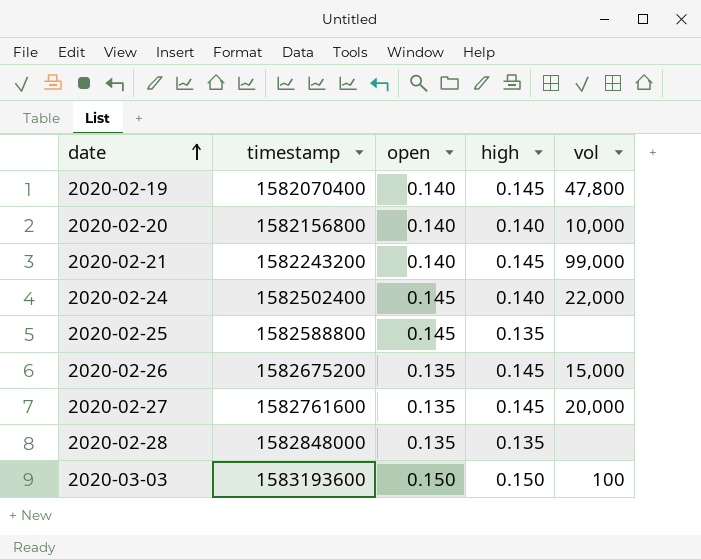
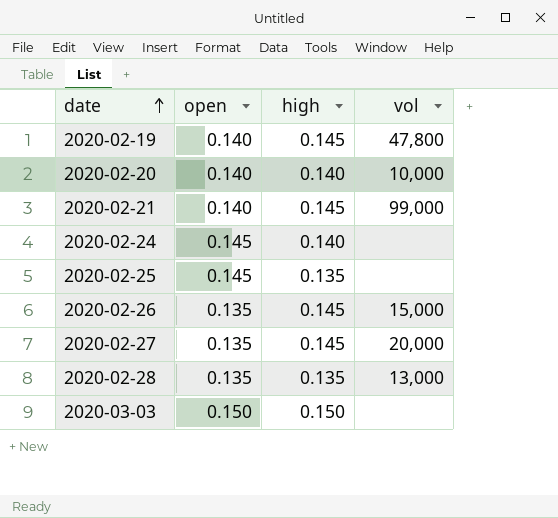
column timestamp | position: 2 -> none
2020-02-24 | vol: 22,000 -> none
2020-02-28 | vol: none -> 13,000
2020-03-03 | vol: 100 -> none

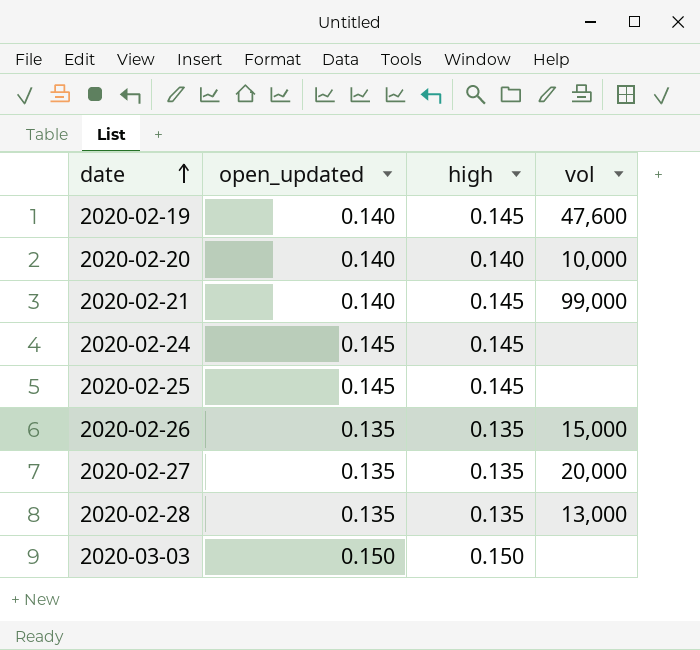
column name: open -> open_updated
2020-02-19 | vol: 47,800 -> 47,600
2020-02-24 | high: 0.140 -> 0.145
2020-02-25 | high: 0.135 -> 0.145
2020-02-26 | high: 0.145 -> 0.135
2020-02-27 | high: 0.145 -> 0.135

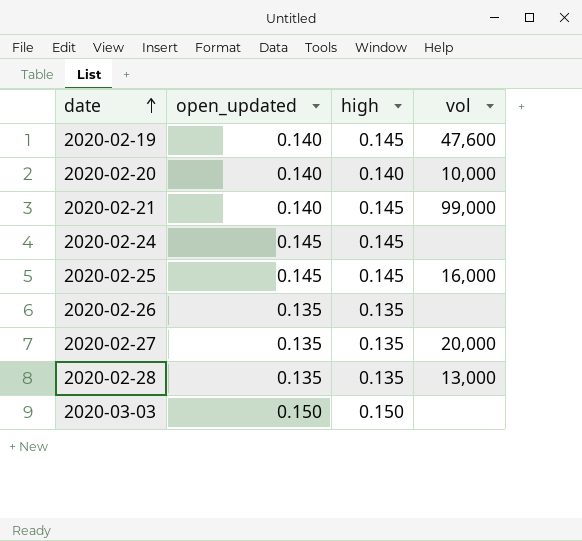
2020-02-25 | vol: none -> 16,000
2020-02-26 | vol: 15,000 -> none

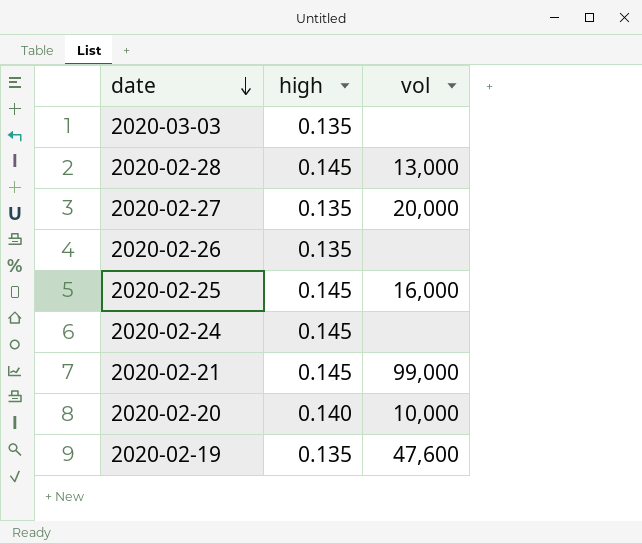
row order: date ascending -> date descending
column open_updated | position: 2 -> none
2020-03-03 | high: 0.150 -> 0.135
2020-02-28 | high: 0.135 -> 0.145
2020-02-19 | high: 0.145 -> 0.135

